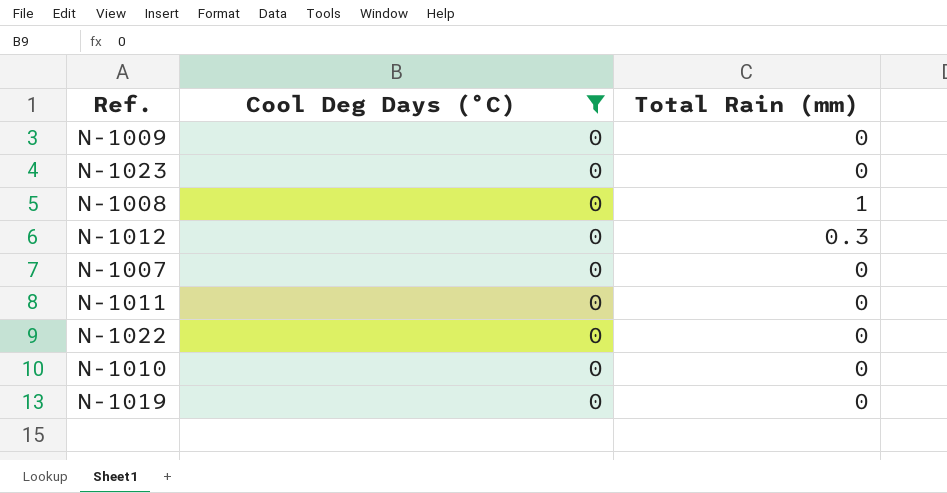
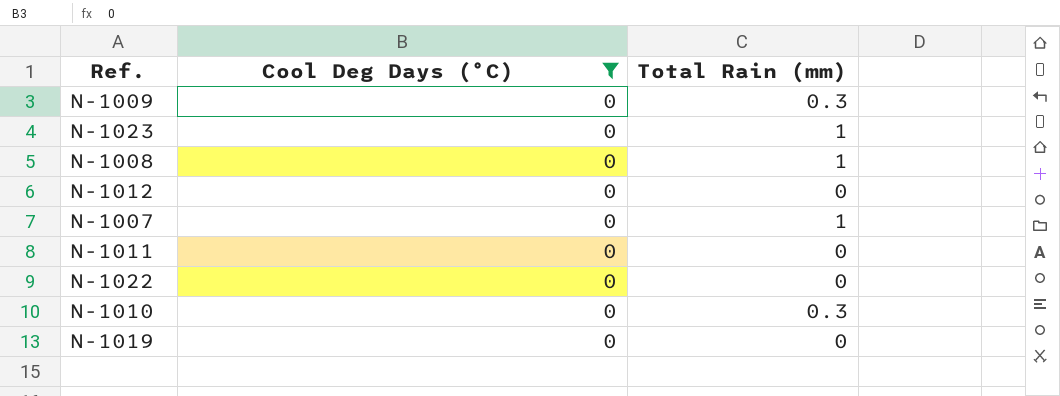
N-1009 | Total Rain (mm): 0 -> 0.3
N-1023 | Total Rain (mm): 0 -> 1
N-1012 | Total Rain (mm): 0.3 -> 0
N-1007 | Total Rain (mm): 0 -> 1
N-1010 | Total Rain (mm): 0 -> 0.3

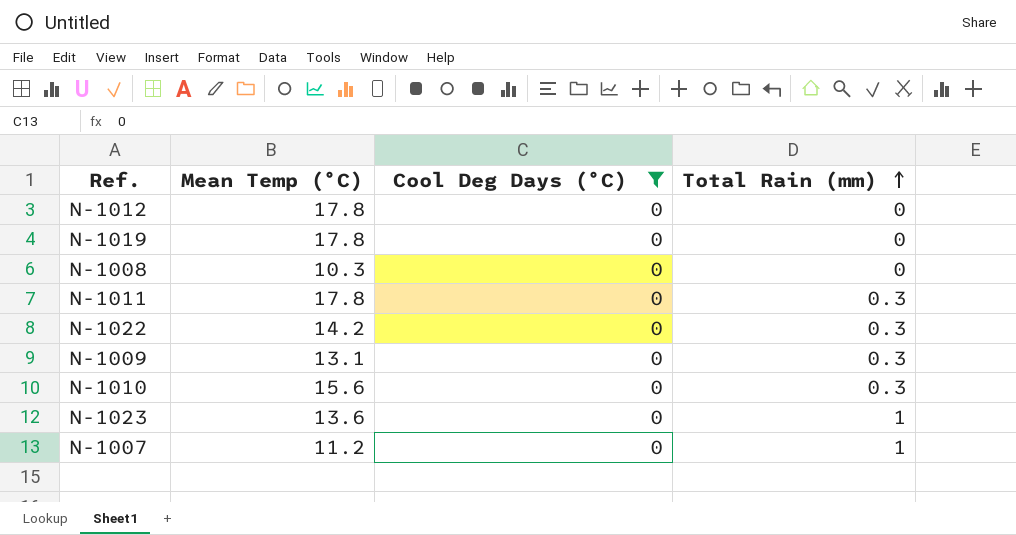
row order: none -> Total Rain (mm) ascending
column Mean Temp (°C) | position: none -> 2
N-1008 | Total Rain (mm): 1 -> 0
N-1011 | Total Rain (mm): 0 -> 0.3
N-1022 | Total Rain (mm): 0 -> 0.3

